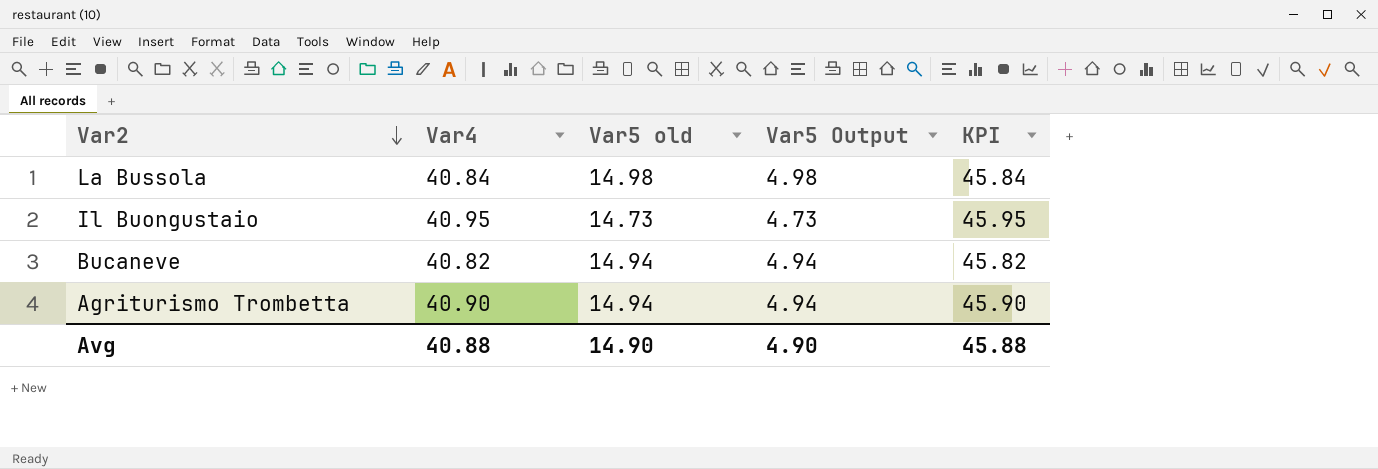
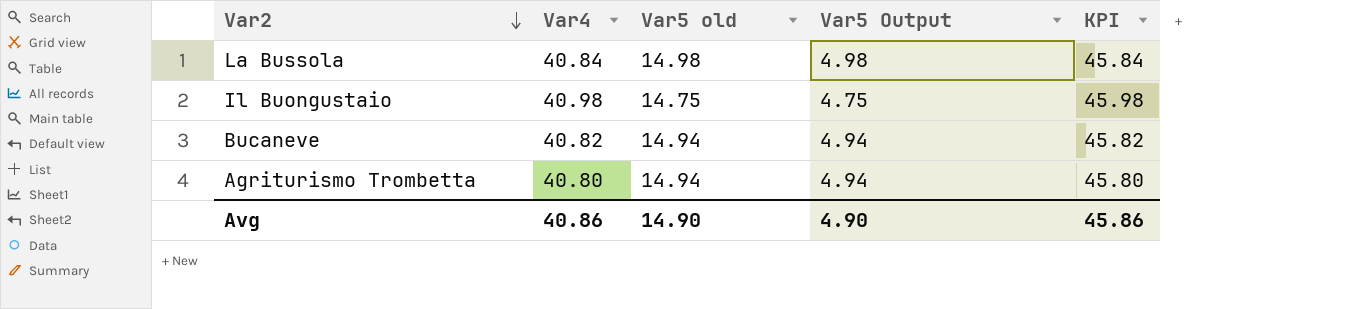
Il Buongustaio | Var4: 40.95 -> 40.98
Il Buongustaio | Var5 old: 14.73 -> 14.75
Il Buongustaio | Var5 Output: 4.73 -> 4.75
Il Buongustaio | KPI: 45.95 -> 45.98
Agriturismo Trombetta | Var4: 40.90 -> 40.80
Agriturismo Trombetta | KPI: 45.90 -> 45.80
Avg | Var4: 40.88 -> 40.86
Avg | KPI: 45.88 -> 45.86

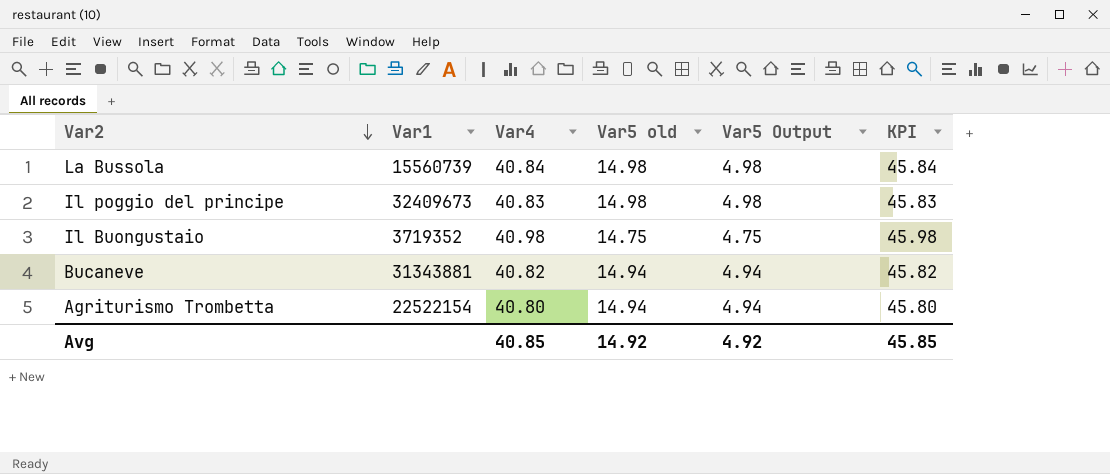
column Var1 | position: none -> 2
row Il poggio del principe: none -> 32409673 | 40.83 | 14.98 | 4.98 | 45.83
Avg | Var4: 40.86 -> 40.85
Avg | Var5 old: 14.90 -> 14.92
Avg | Var5 Output: 4.90 -> 4.92
Avg | KPI: 45.86 -> 45.85

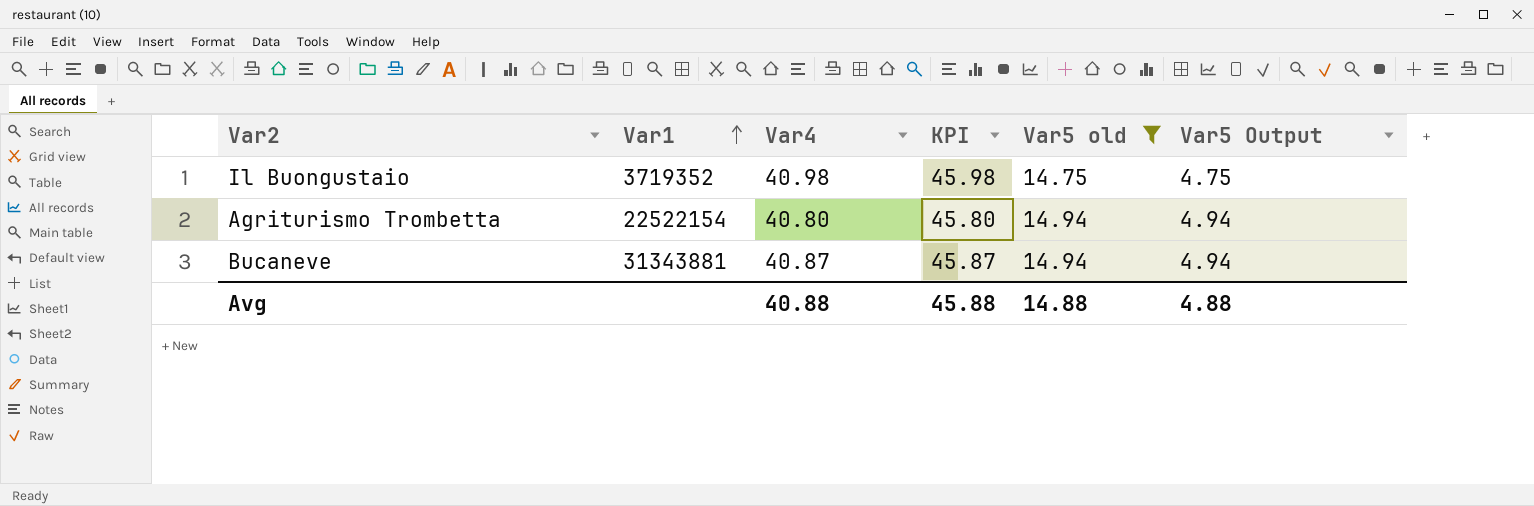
filter: none -> Var5 old != 14.98
row order: Var2 descending -> Var1 ascending
column KPI | position: 6 -> 4
Bucaneve | Var4: 40.82 -> 40.87
Bucaneve | KPI: 45.82 -> 45.87
Avg | Var4: 40.85 -> 40.88
Avg | KPI: 45.85 -> 45.88
Avg | Var5 old: 14.92 -> 14.88
Avg | Var5 Output: 4.92 -> 4.88

